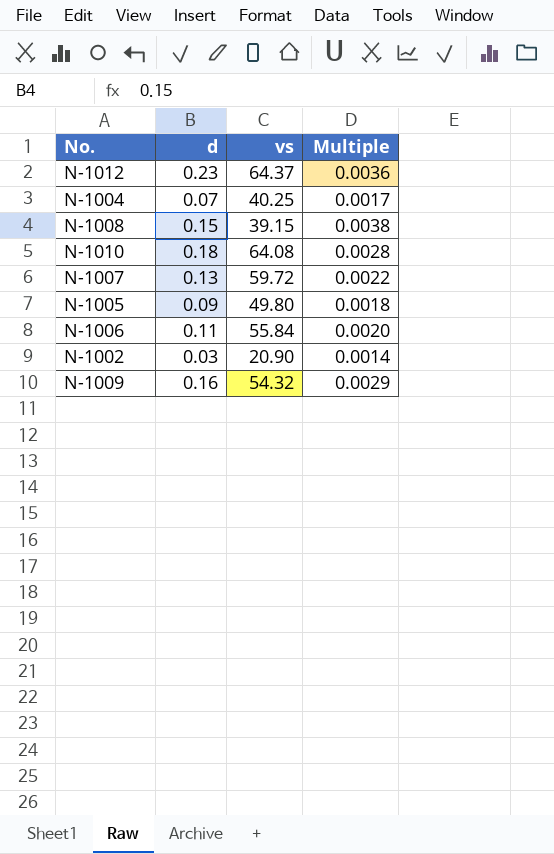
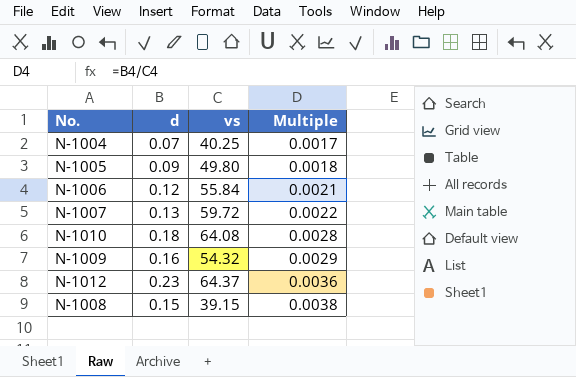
row order: none -> Multiple ascending
row N-1002: 0.03 | 20.90 | 0.0014 -> none
N-1006 | d: 0.11 -> 0.12
N-1006 | Multiple: 0.0020 -> 0.0021

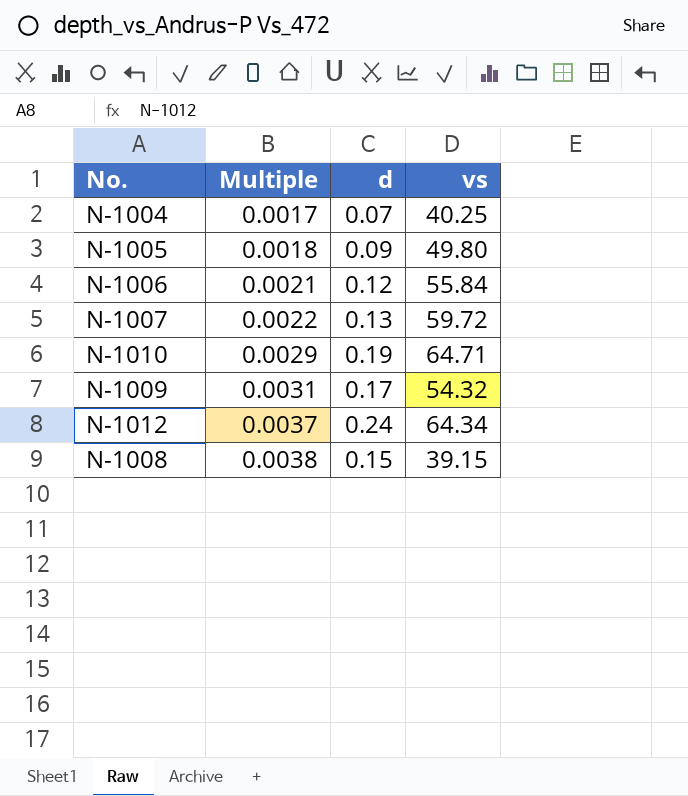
column Multiple | position: 4 -> 2
N-1010 | Multiple: 0.0028 -> 0.0029
N-1010 | d: 0.18 -> 0.19
N-1010 | vs: 64.08 -> 64.71
N-1009 | Multiple: 0.0029 -> 0.0031
N-1009 | d: 0.16 -> 0.17
N-1012 | Multiple: 0.0036 -> 0.0037
N-1012 | d: 0.23 -> 0.24
N-1012 | vs: 64.37 -> 64.34

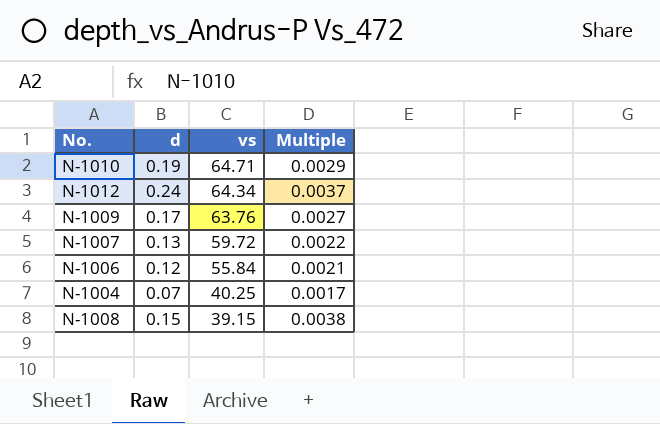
row order: Multiple ascending -> vs descending
column Multiple | position: 2 -> 4
row N-1005: 0.0018 | 0.09 | 49.80 -> none
N-1009 | vs: 54.32 -> 63.76
N-1009 | Multiple: 0.0031 -> 0.0027

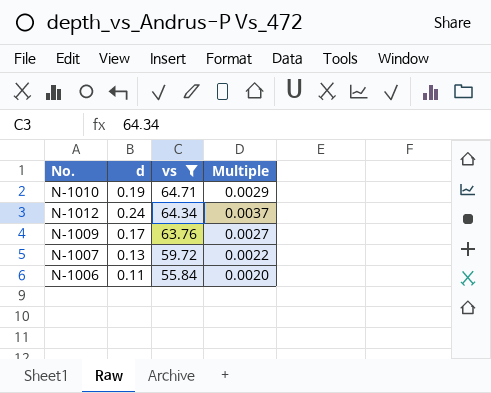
filter: none -> vs >= 55.84
N-1006 | d: 0.12 -> 0.11
N-1006 | Multiple: 0.0021 -> 0.0020

